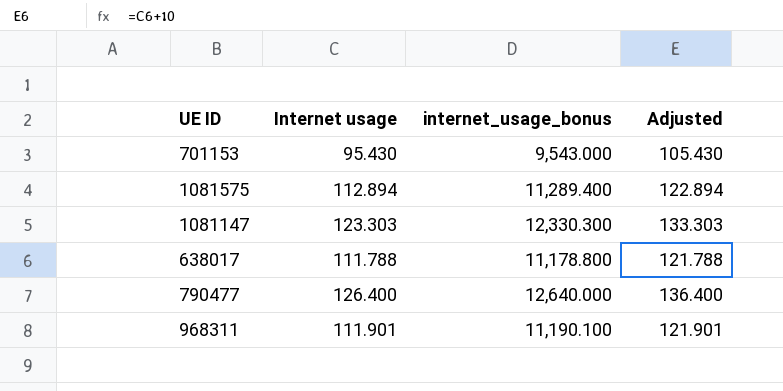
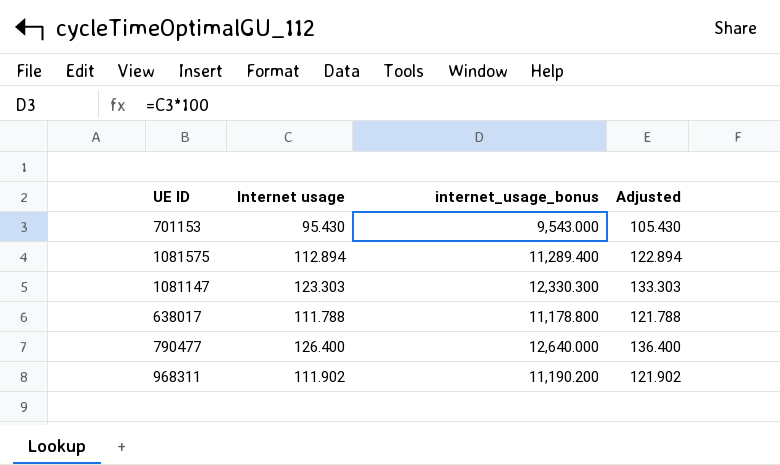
968311 | Internet usage: 111.901 -> 111.902
968311 | internet_usage_bonus: 11,190.100 -> 11,190.200
968311 | Adjusted: 121.901 -> 121.902

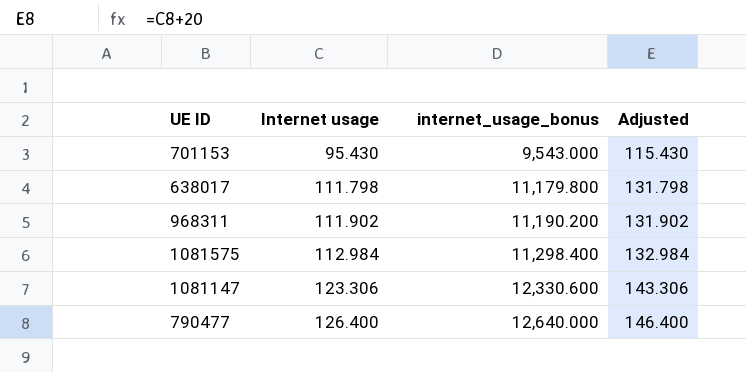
row order: none -> Internet usage ascending
column Adjusted | formula: [Internet usage] + 10 -> [Internet usage] + 20
638017 | Internet usage: 111.788 -> 111.798
638017 | internet_usage_bonus: 11,178.800 -> 11,179.800
1081575 | Internet usage: 112.894 -> 112.984
1081575 | internet_usage_bonus: 11,289.400 -> 11,298.400
1081147 | Internet usage: 123.303 -> 123.306
1081147 | internet_usage_bonus: 12,330.300 -> 12,330.600

